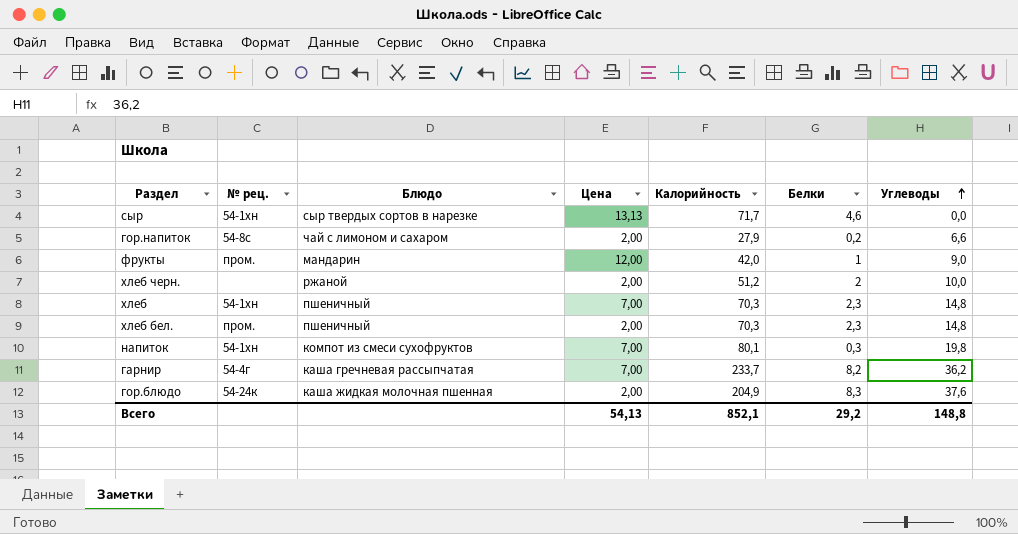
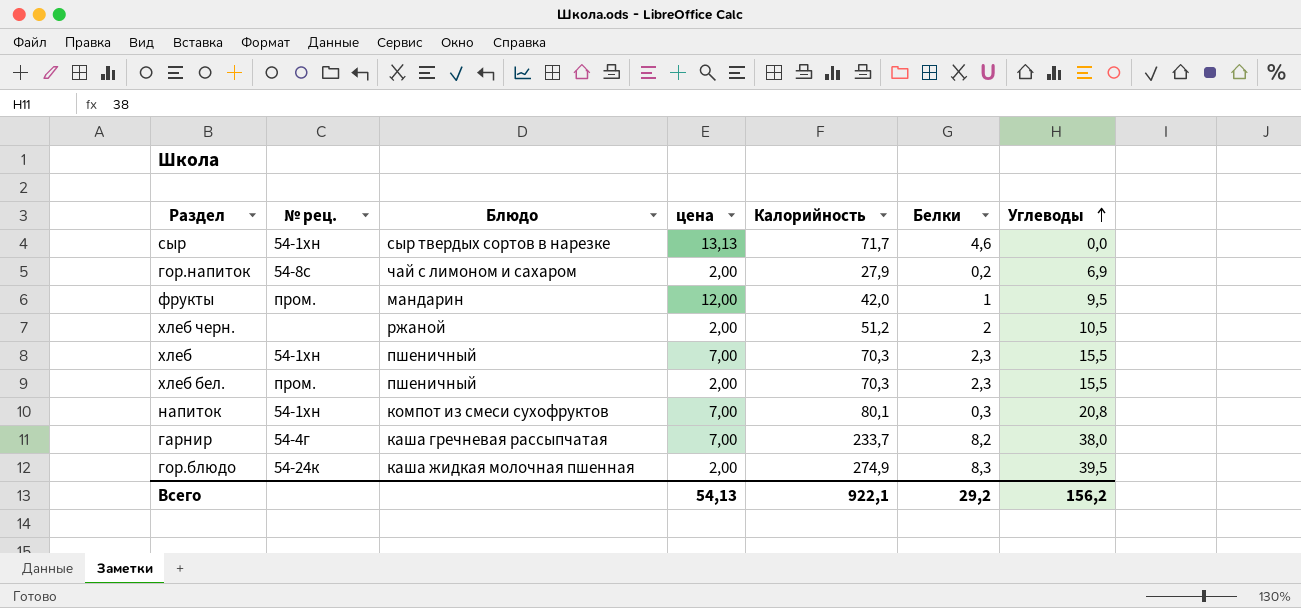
column name: Цена -> цена
гор.напиток | Углеводы: 6,6 -> 6,9
фрукты | Углеводы: 9,0 -> 9,5
хлеб черн. | Углеводы: 10,0 -> 10,5
хлеб | Углеводы: 14,8 -> 15,5
хлеб бел. | Углеводы: 14,8 -> 15,5
напиток | Углеводы: 19,8 -> 20,8
гарнир | Углеводы: 36,2 -> 38,0
гор.блюдо | Калорийность: 204,9 -> 274,9
гор.блюдо | Углеводы: 37,6 -> 39,5
Всего | Калорийность: 852,1 -> 922,1
Всего | Углеводы: 148,8 -> 156,2

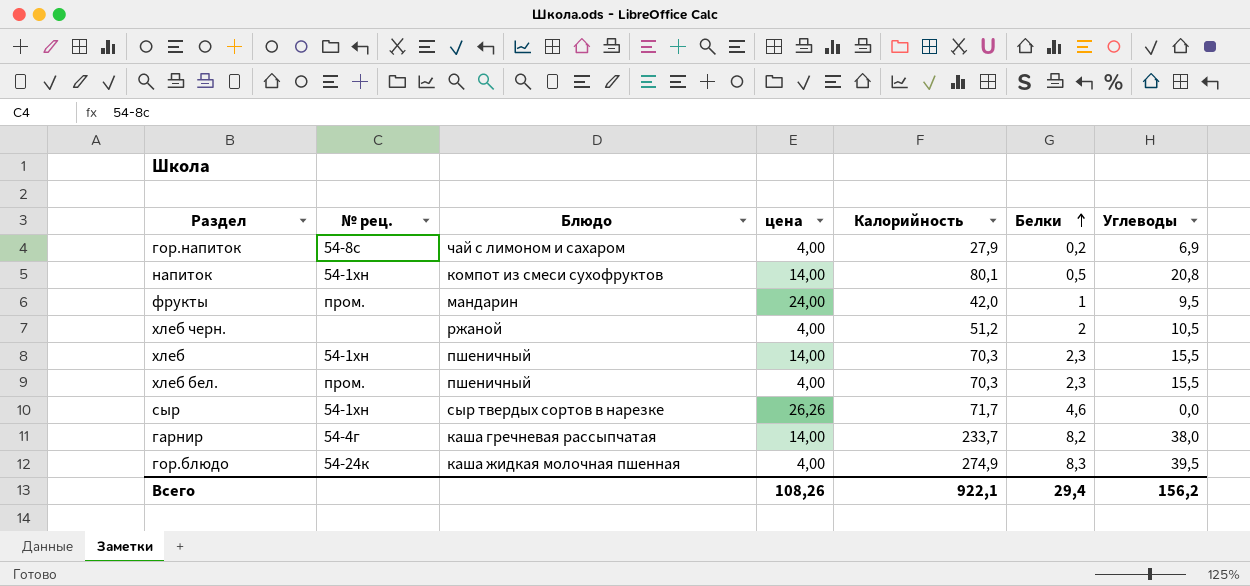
row order: Углеводы ascending -> Белки ascending
гор.напиток | цена: 2,00 -> 4,00
напиток | цена: 7,00 -> 14,00
напиток | Белки: 0,3 -> 0,5
фрукты | цена: 12,00 -> 24,00
хлеб черн. | цена: 2,00 -> 4,00
хлеб | цена: 7,00 -> 14,00
хлеб бел. | цена: 2,00 -> 4,00
сыр | цена: 13,13 -> 26,26
гарнир | цена: 7,00 -> 14,00
гор.блюдо | цена: 2,00 -> 4,00
Всего | цена: 54,13 -> 108,26
Всего | Белки: 29,2 -> 29,4

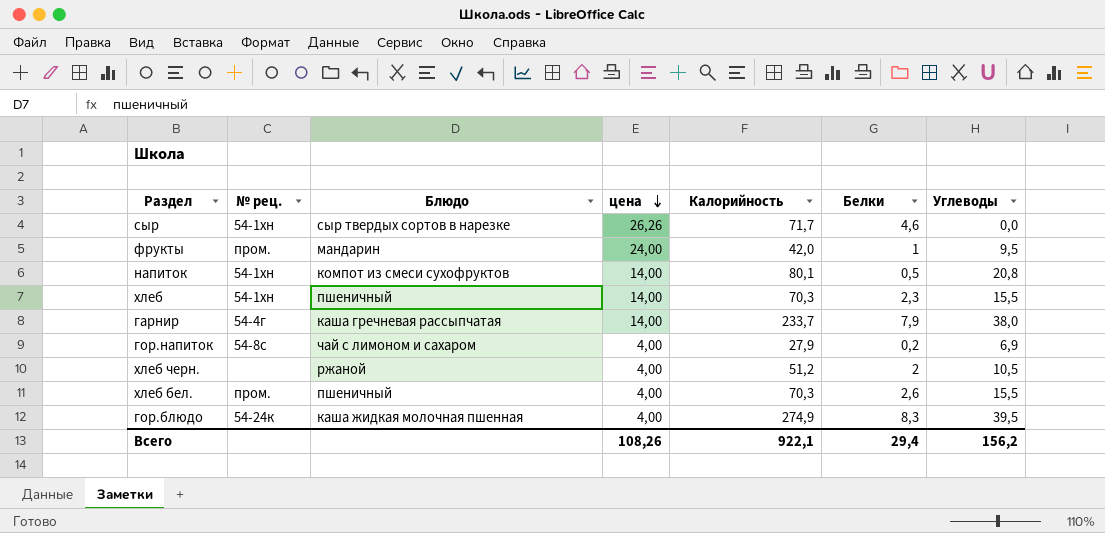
row order: Белки ascending -> цена descending
гарнир | Белки: 8,2 -> 7,9
хлеб бел. | Белки: 2,3 -> 2,6

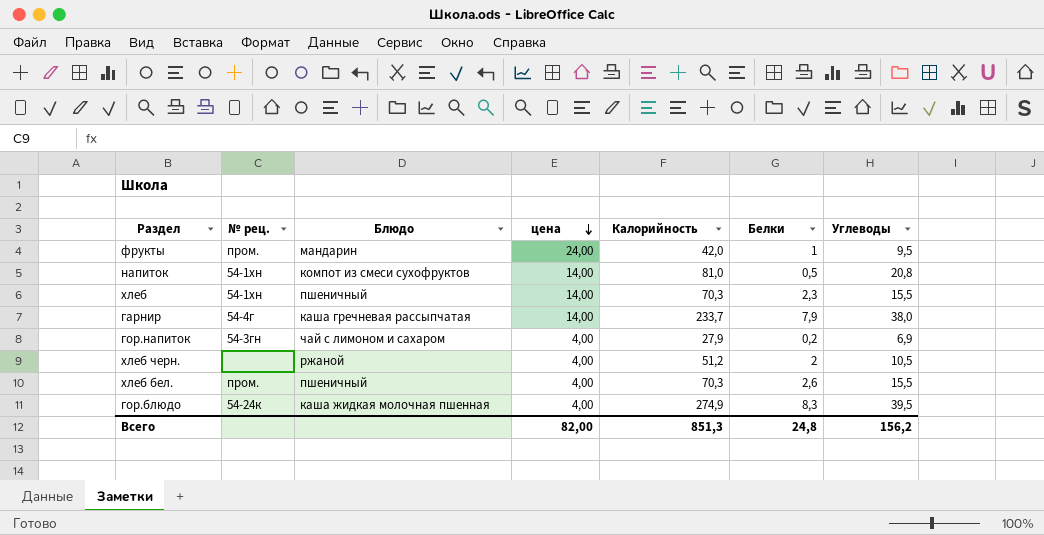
row сыр: 54-1хн | сыр твердых сортов в нарезке | 26,26 | 71,7 | 4,6 | 0,0 -> none
напиток | Калорийность: 80,1 -> 81,0
гор.напиток | № рец.: 54-8с -> 54-3гн
Всего | цена: 108,26 -> 82,00
Всего | Калорийность: 922,1 -> 851,3
Всего | Белки: 29,4 -> 24,8

